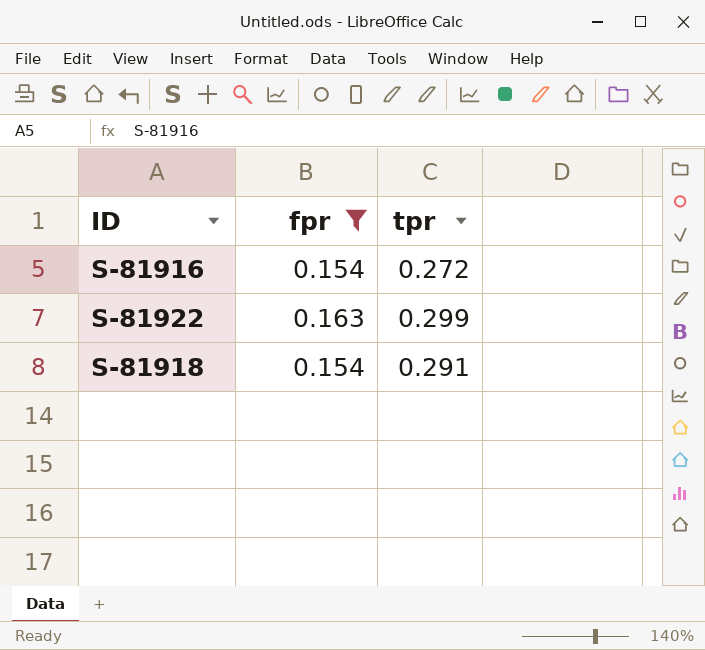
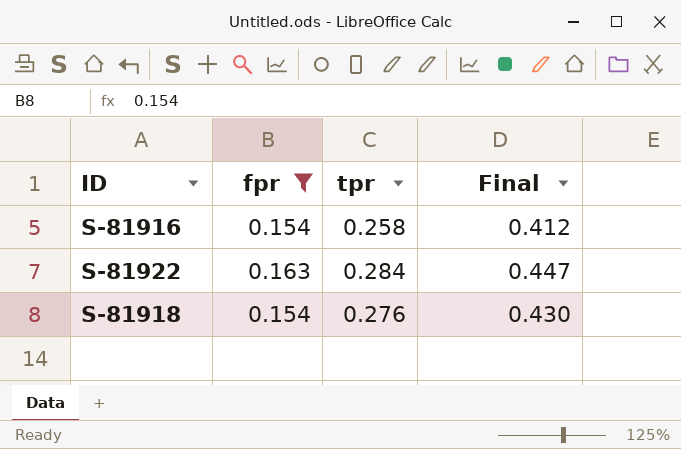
column Final | formula: none -> [fpr] + [tpr]
S-81916 | tpr: 0.272 -> 0.258
S-81922 | tpr: 0.299 -> 0.284
S-81918 | tpr: 0.291 -> 0.276

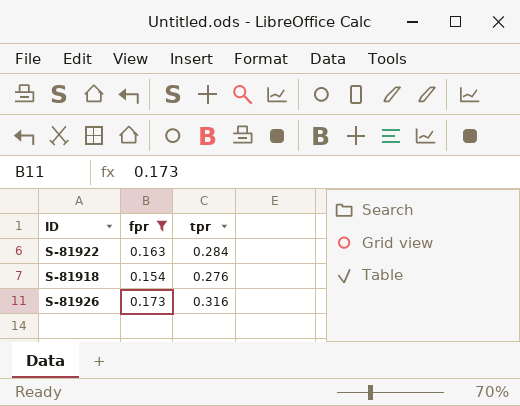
column Final | formula: [fpr] + [tpr] -> none
row S-81916: 0.154 | 0.258 | 0.412 -> none
row S-81926: none -> 0.173 | 0.316

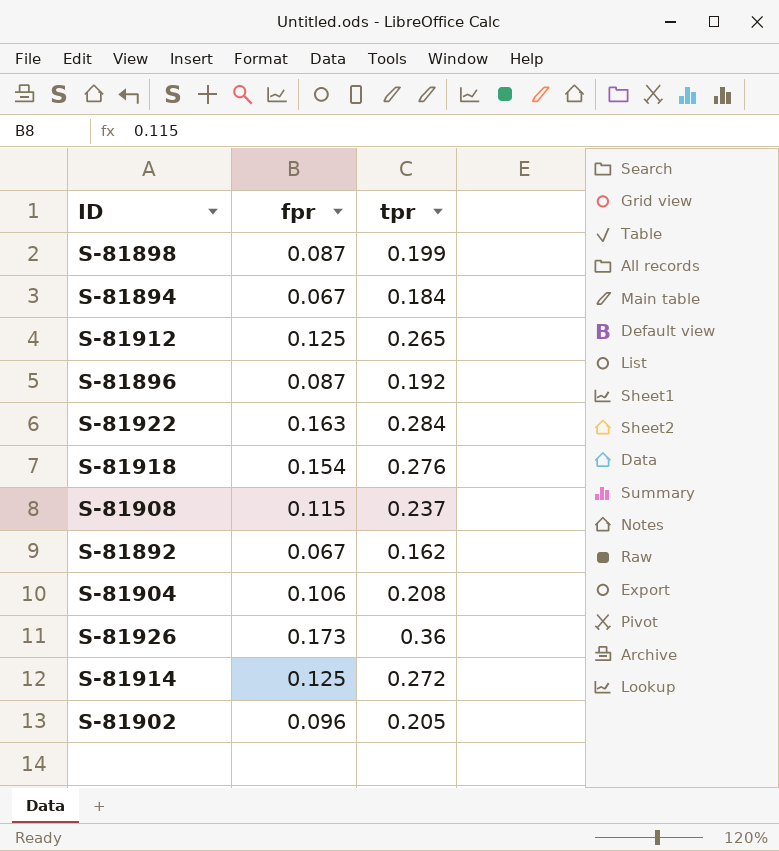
filter: fpr >= 0.154 -> none
S-81926 | tpr: 0.316 -> 0.36

